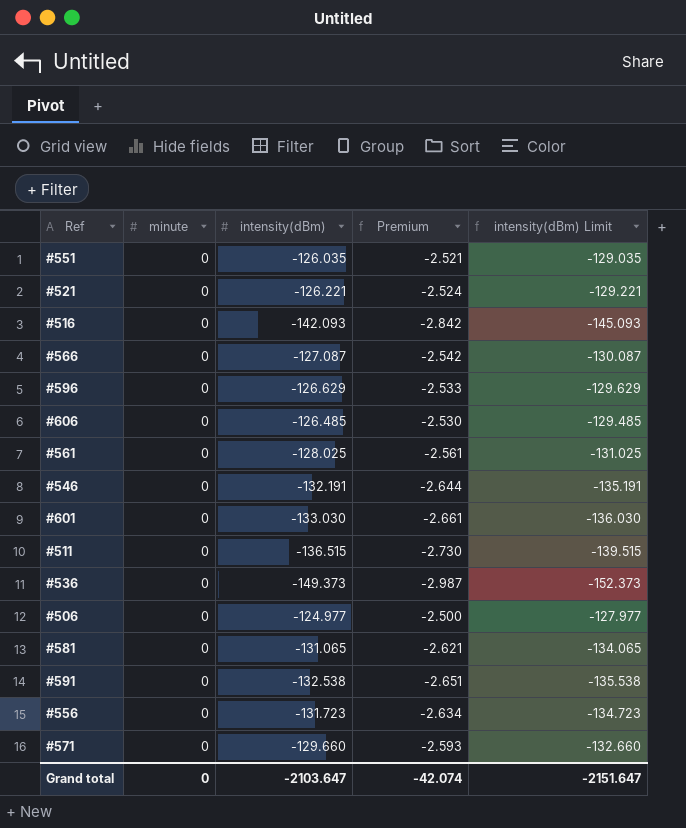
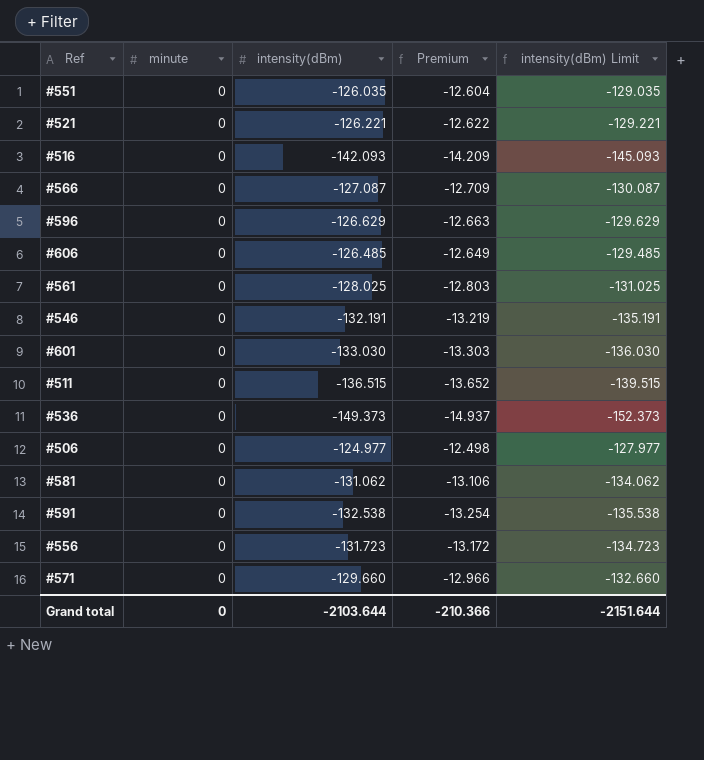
column Premium | formula: [intensity(dBm)] * 0.02 -> [intensity(dBm)] * 0.1
#581 | intensity(dBm): -131.065 -> -131.062
#581 | intensity(dBm) Limit: -134.065 -> -134.062
Grand total | intensity(dBm): -2103.647 -> -2103.644
Grand total | Premium: -42.074 -> -210.366
Grand total | intensity(dBm) Limit: -2151.647 -> -2151.644

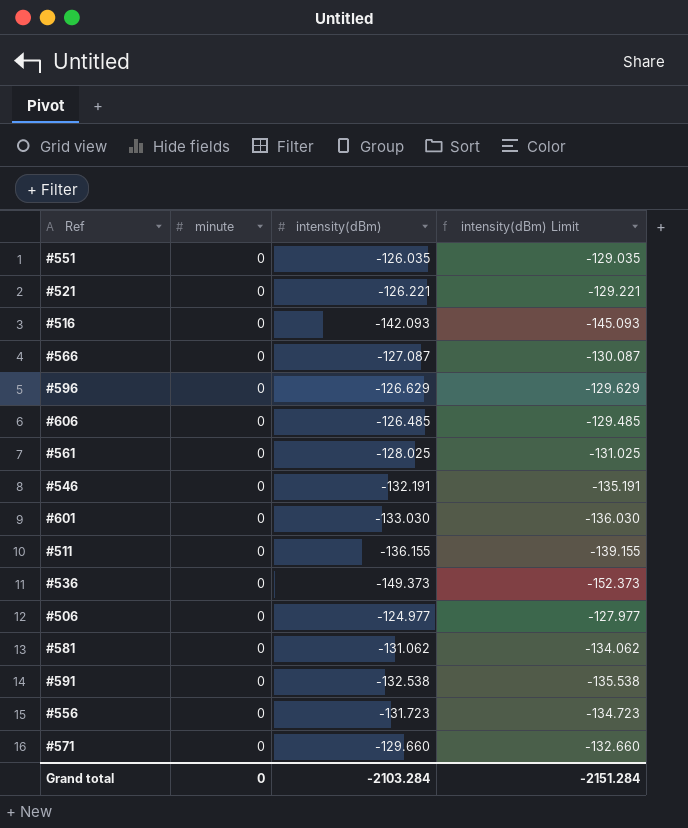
column Premium | formula: [intensity(dBm)] * 0.1 -> none
#511 | intensity(dBm): -136.515 -> -136.155
#511 | intensity(dBm) Limit: -139.515 -> -139.155
Grand total | intensity(dBm): -2103.644 -> -2103.284
Grand total | intensity(dBm) Limit: -2151.644 -> -2151.284

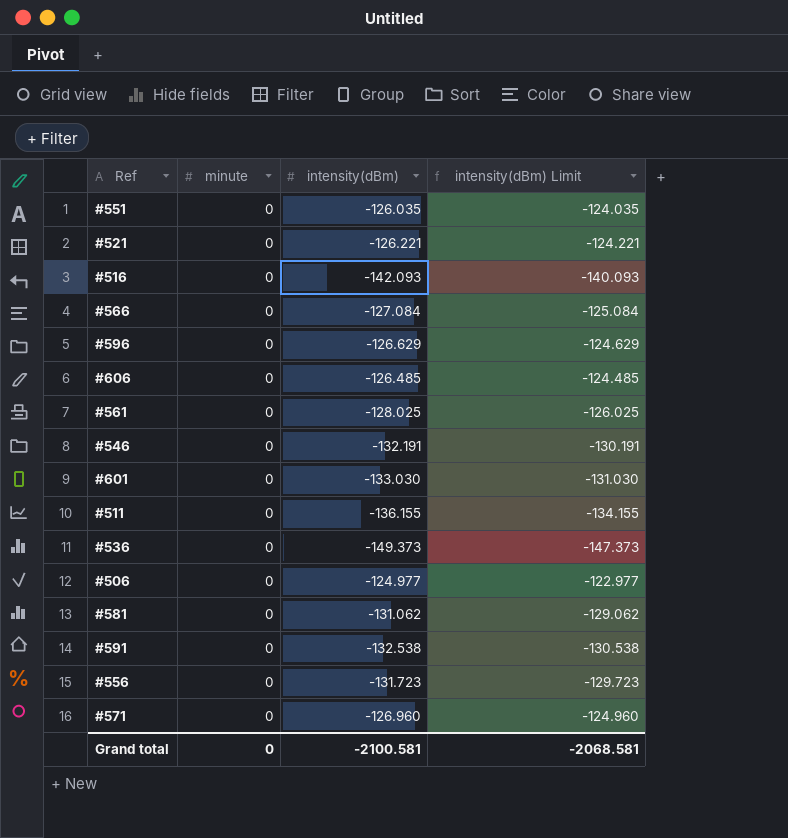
column intensity(dBm) Limit | formula: [intensity(dBm)] - 3 -> [intensity(dBm)] + 2
#566 | intensity(dBm): -127.087 -> -127.084
#571 | intensity(dBm): -129.660 -> -126.960
Grand total | intensity(dBm): -2103.284 -> -2100.581
Grand total | intensity(dBm) Limit: -2151.284 -> -2068.581

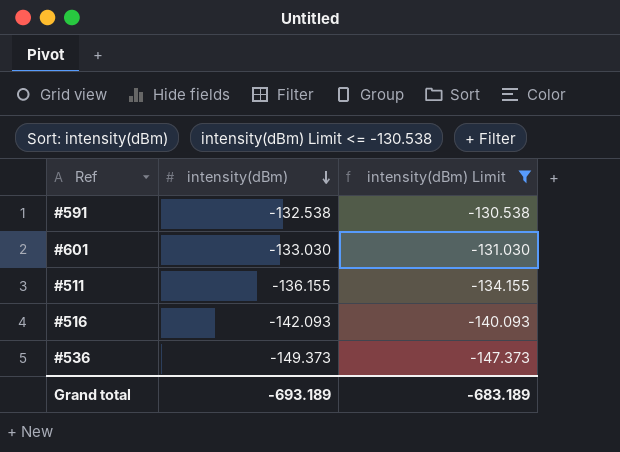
filter: none -> intensity(dBm) Limit <= -130.538
row order: none -> intensity(dBm) descending
column minute | position: 2 -> none
Grand total | intensity(dBm): -2100.581 -> -693.189
Grand total | intensity(dBm) Limit: -2068.581 -> -683.189

